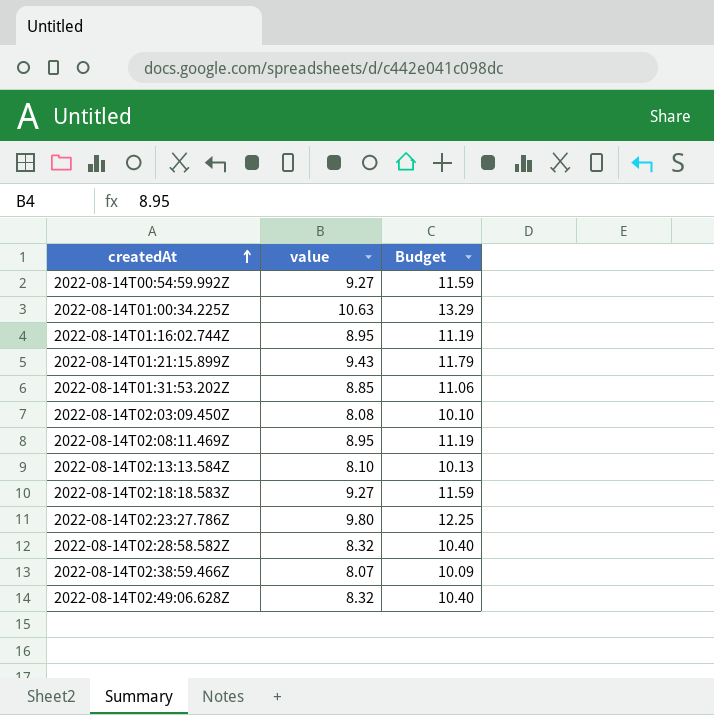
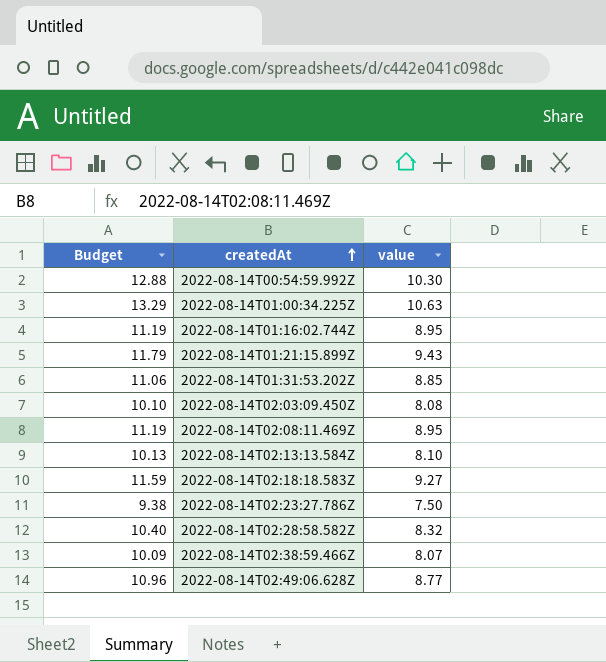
column Budget | position: 3 -> 1
2022-08-14T00:54:59.992Z | Budget: 11.59 -> 12.88
2022-08-14T00:54:59.992Z | value: 9.27 -> 10.30
2022-08-14T02:23:27.786Z | Budget: 12.25 -> 9.38
2022-08-14T02:23:27.786Z | value: 9.80 -> 7.50
2022-08-14T02:49:06.628Z | Budget: 10.40 -> 10.96
2022-08-14T02:49:06.628Z | value: 8.32 -> 8.77

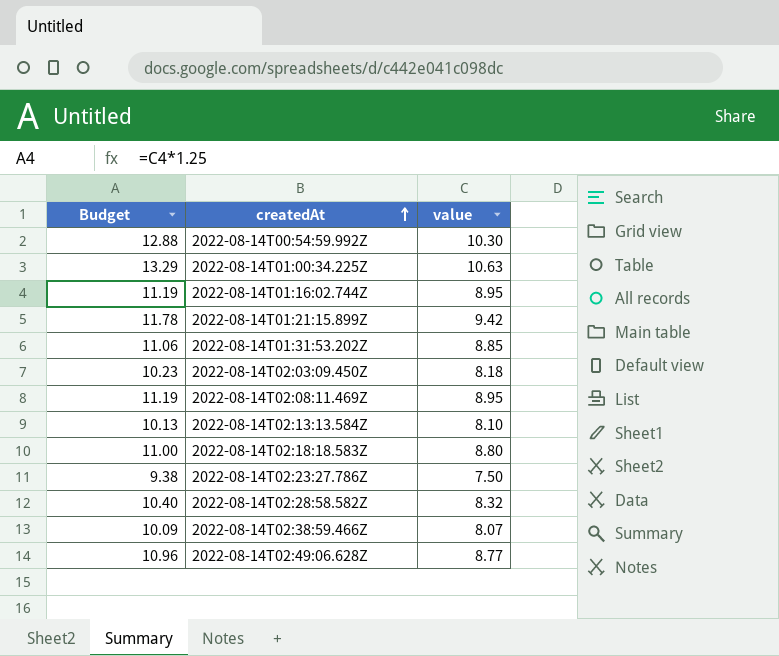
2022-08-14T01:21:15.899Z | Budget: 11.79 -> 11.78
2022-08-14T01:21:15.899Z | value: 9.43 -> 9.42
2022-08-14T02:03:09.450Z | Budget: 10.10 -> 10.23
2022-08-14T02:03:09.450Z | value: 8.08 -> 8.18
2022-08-14T02:18:18.583Z | Budget: 11.59 -> 11.00
2022-08-14T02:18:18.583Z | value: 9.27 -> 8.80

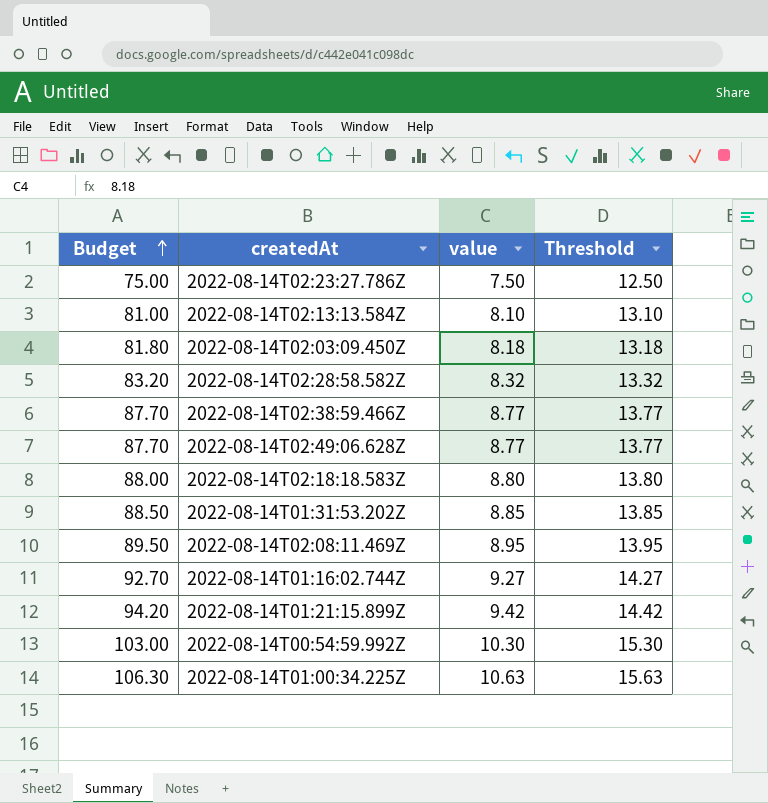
row order: createdAt ascending -> Budget ascending
column Budget | formula: [value] * 1.25 -> [value] * 10
column Threshold | formula: none -> [value] + 5
2022-08-14T02:38:59.466Z | value: 8.07 -> 8.77
2022-08-14T01:16:02.744Z | value: 8.95 -> 9.27

